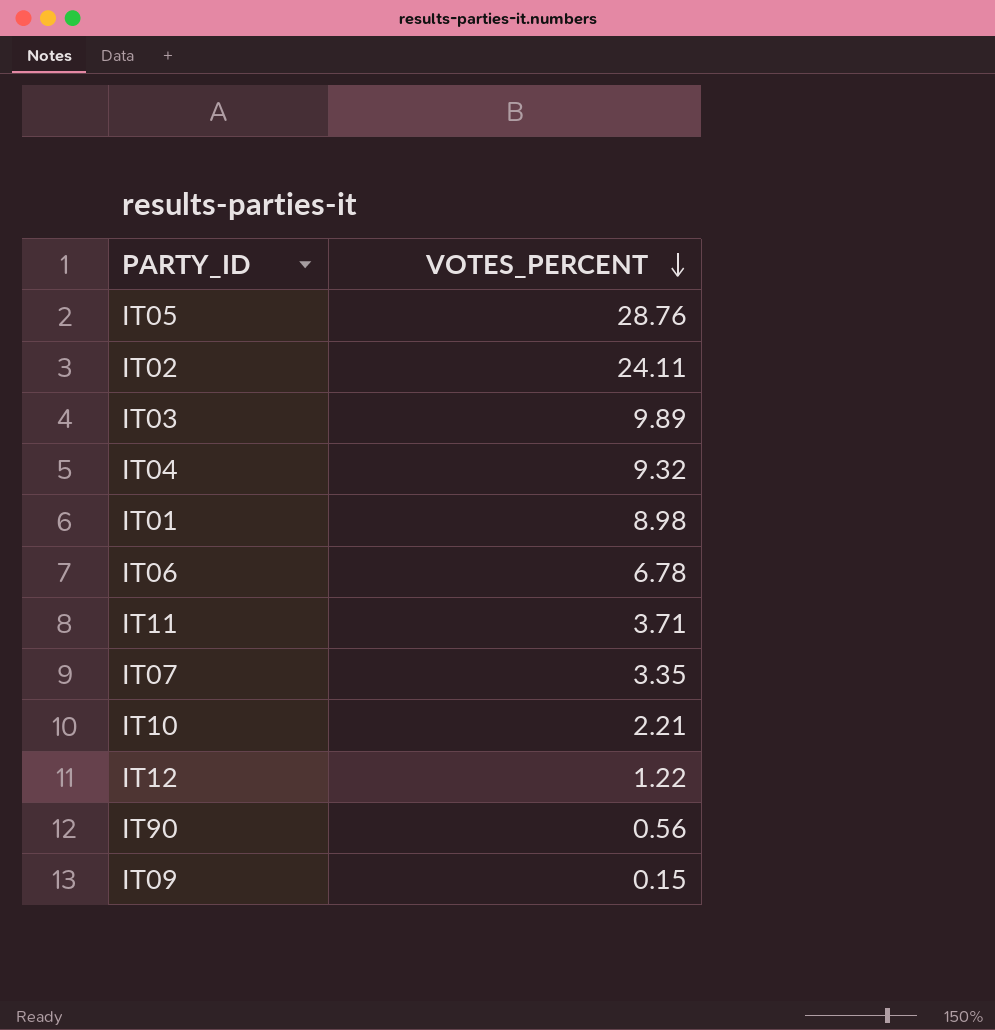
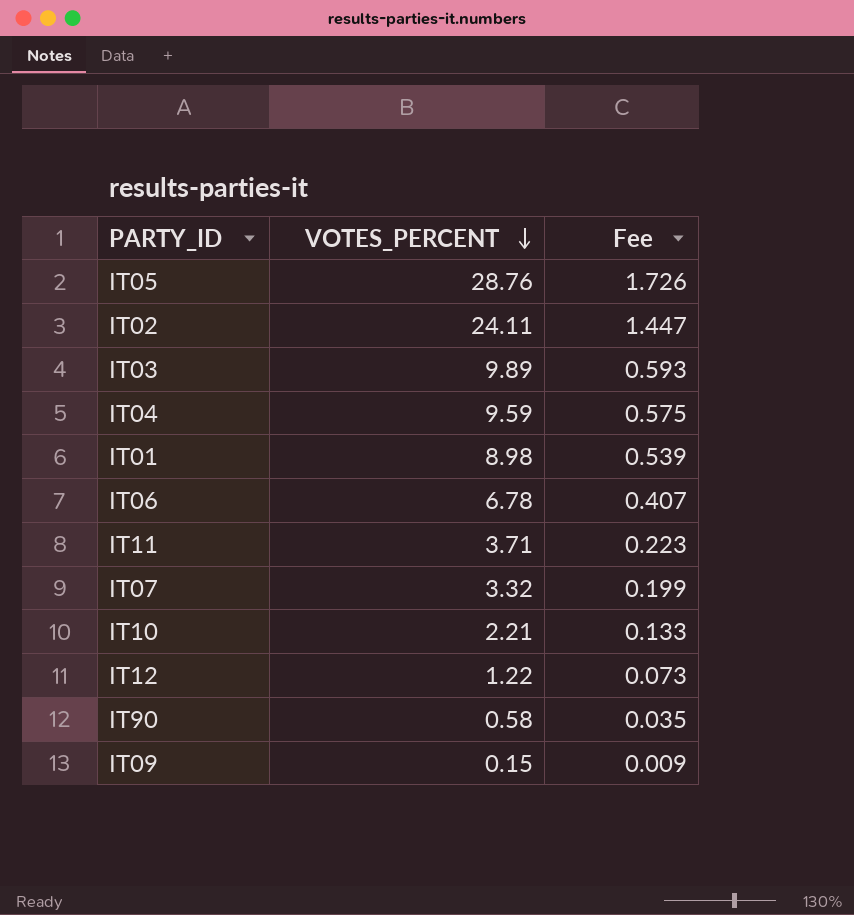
column Fee | formula: none -> [VOTES_PERCENT] * 0.06
IT04 | VOTES_PERCENT: 9.32 -> 9.59
IT07 | VOTES_PERCENT: 3.35 -> 3.32
IT90 | VOTES_PERCENT: 0.56 -> 0.58

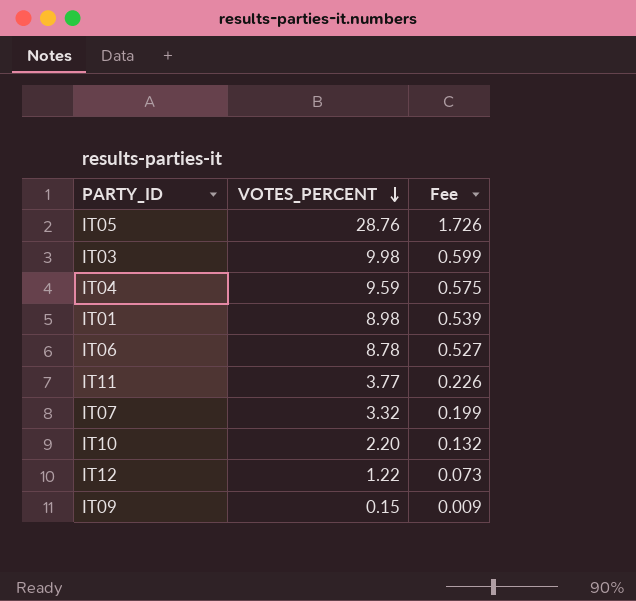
row IT02: 24.11 | 1.447 -> none
row IT90: 0.58 | 0.035 -> none
IT03 | VOTES_PERCENT: 9.89 -> 9.98
IT03 | Fee: 0.593 -> 0.599
IT06 | VOTES_PERCENT: 6.78 -> 8.78
IT06 | Fee: 0.407 -> 0.527
IT11 | VOTES_PERCENT: 3.71 -> 3.77
IT11 | Fee: 0.223 -> 0.226
IT10 | VOTES_PERCENT: 2.21 -> 2.20
IT10 | Fee: 0.133 -> 0.132

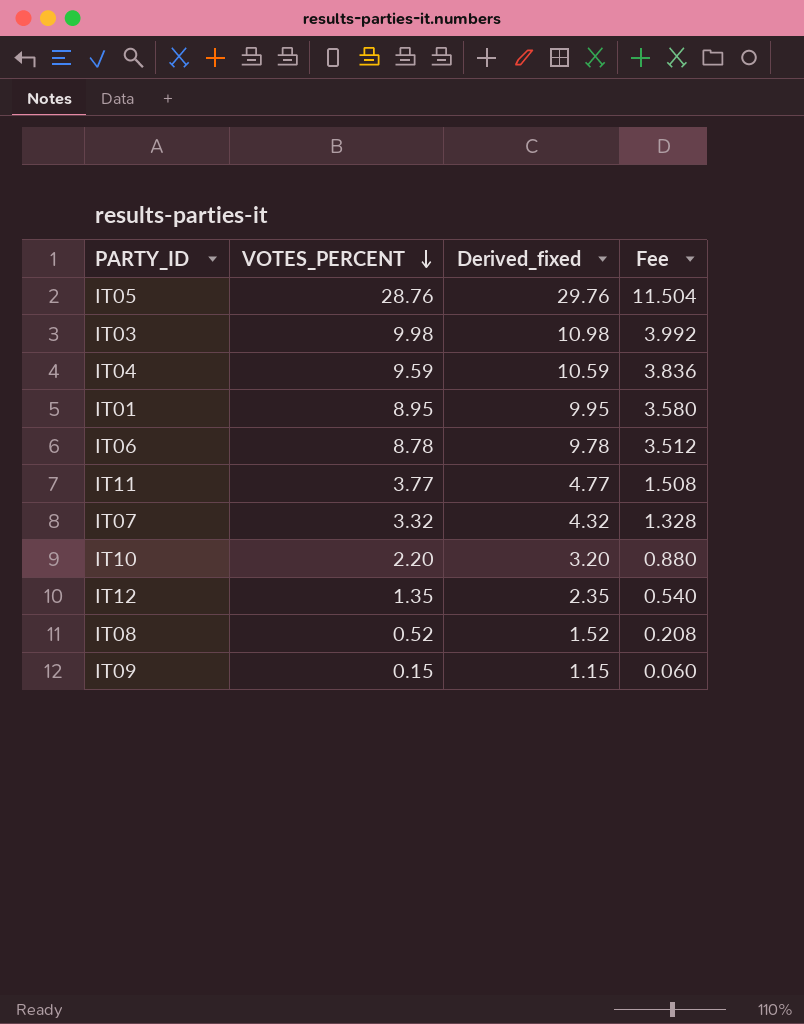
column Derived_fixed | formula: none -> [VOTES_PERCENT] + 1
column Fee | formula: [VOTES_PERCENT] * 0.06 -> [VOTES_PERCENT] * 0.4
IT01 | VOTES_PERCENT: 8.98 -> 8.95
IT12 | VOTES_PERCENT: 1.22 -> 1.35
row IT08: none -> 0.52 | 1.52 | 0.208

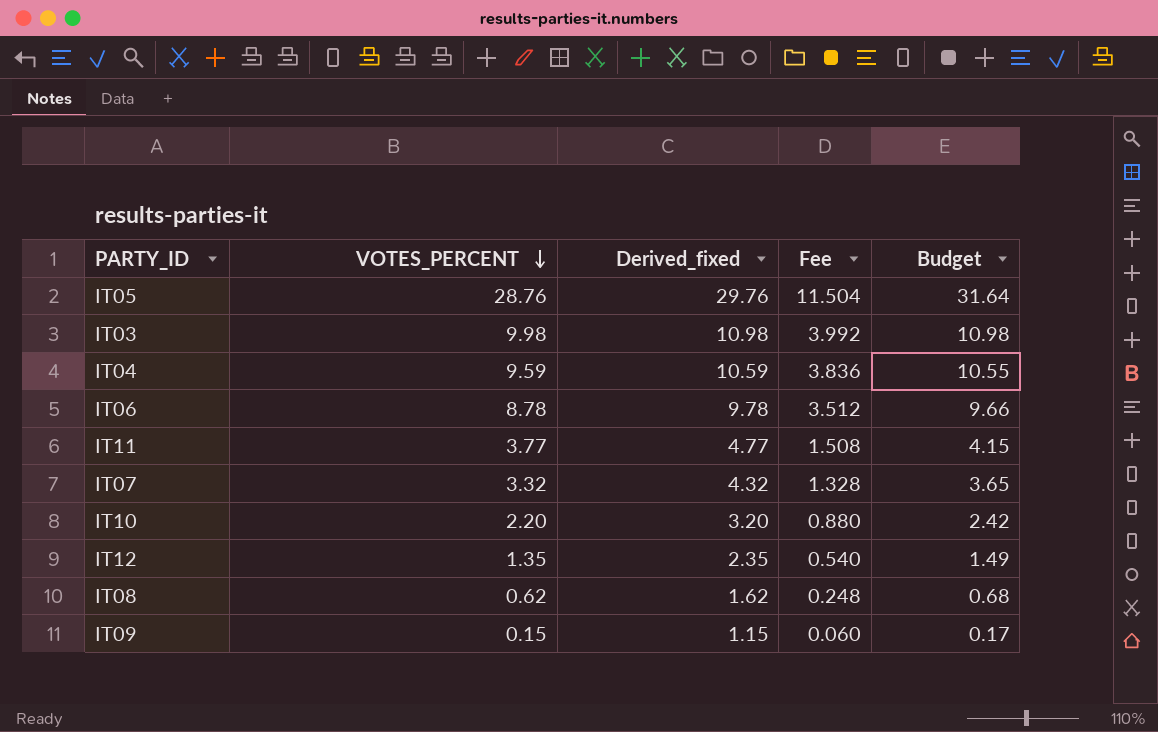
column Budget | formula: none -> [VOTES_PERCENT] * 1.1
row IT01: 8.95 | 9.95 | 3.580 -> none
IT08 | VOTES_PERCENT: 0.52 -> 0.62
IT08 | Derived_fixed: 1.52 -> 1.62
IT08 | Fee: 0.208 -> 0.248

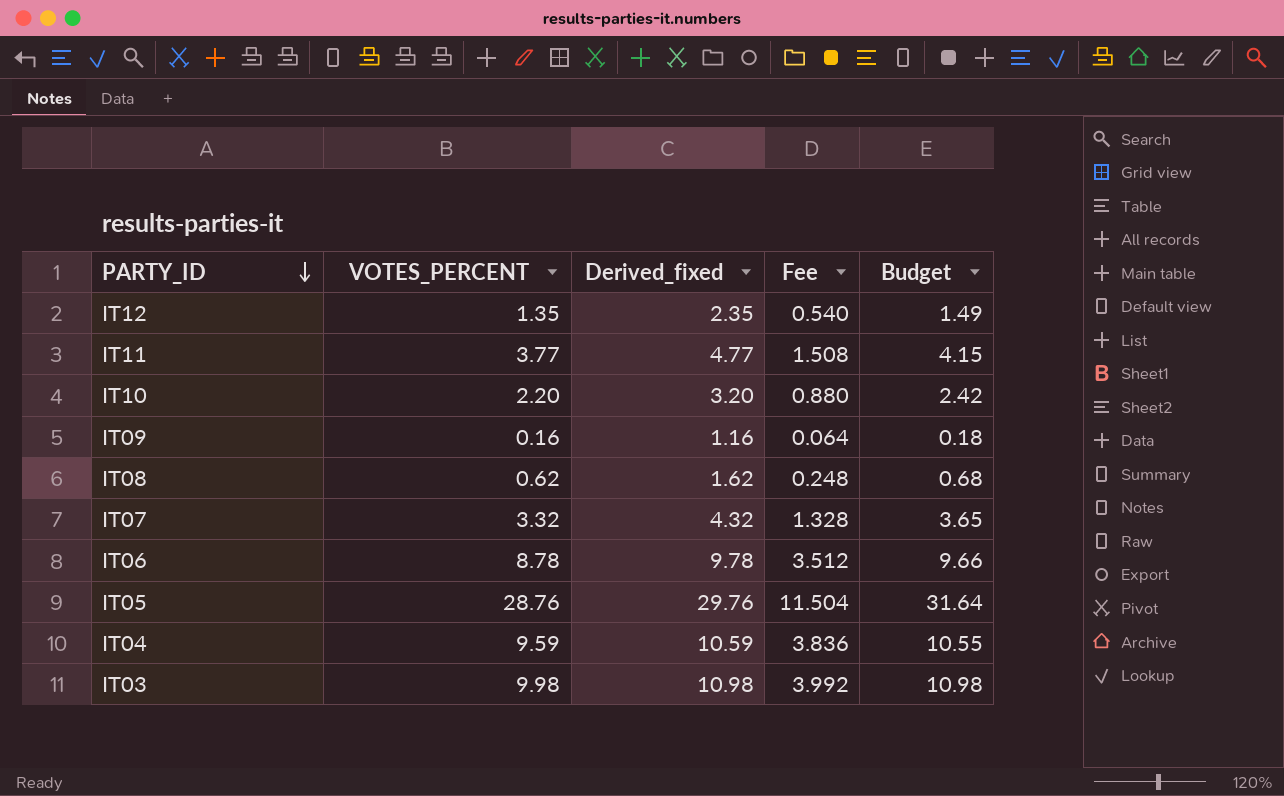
row order: VOTES_PERCENT descending -> PARTY_ID descending
IT09 | VOTES_PERCENT: 0.15 -> 0.16
IT09 | Derived_fixed: 1.15 -> 1.16
IT09 | Fee: 0.060 -> 0.064
IT09 | Budget: 0.17 -> 0.18

